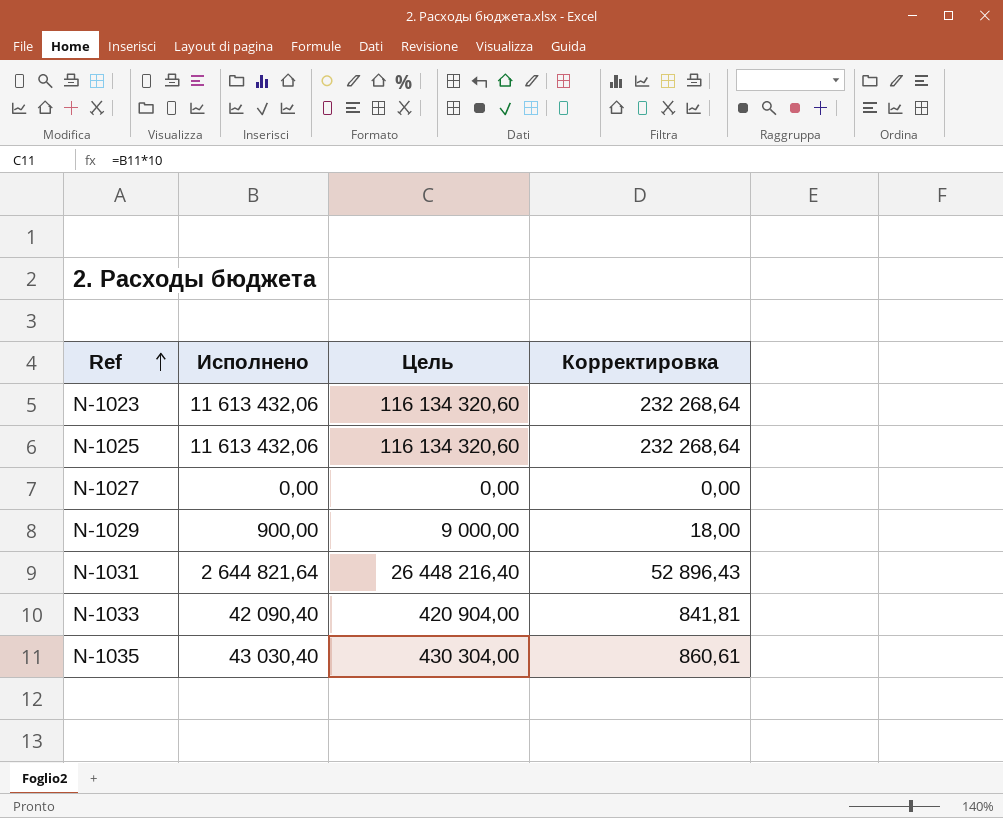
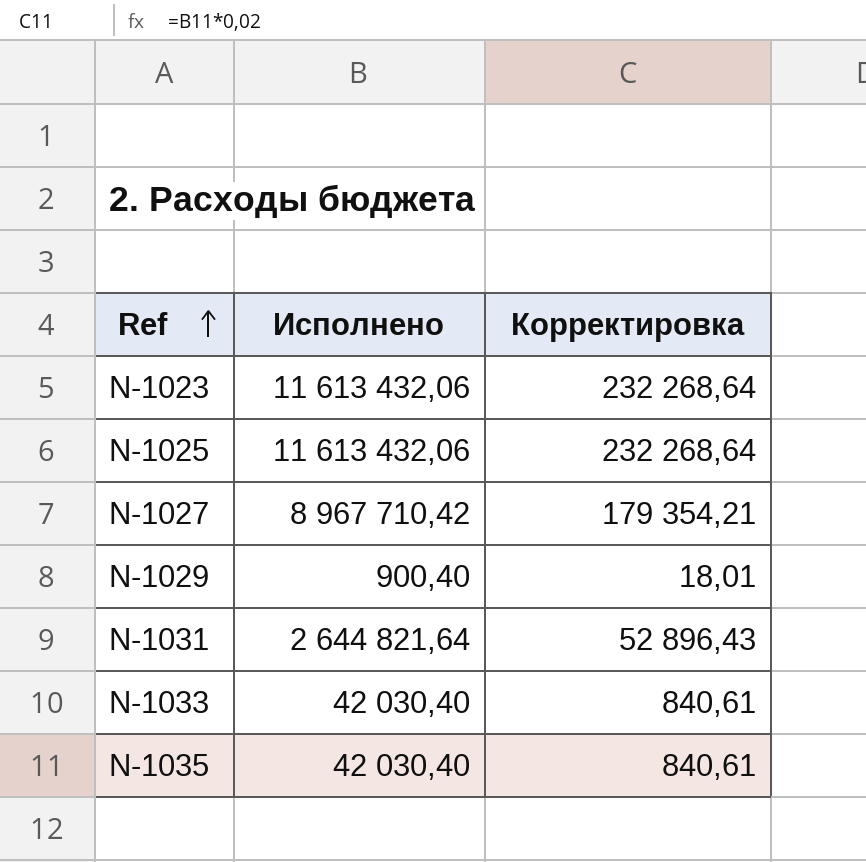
column Цель | formula: [Исполнено] * 10 -> none
N-1027 | Исполнено: 0,00 -> 8 967 710,42
N-1027 | Корректировка: 0,00 -> 179 354,21
N-1029 | Исполнено: 900,00 -> 900,40
N-1029 | Корректировка: 18,00 -> 18,01
N-1033 | Исполнено: 42 090,40 -> 42 030,40
N-1033 | Корректировка: 841,81 -> 840,61
N-1035 | Исполнено: 43 030,40 -> 42 030,40
N-1035 | Корректировка: 860,61 -> 840,61

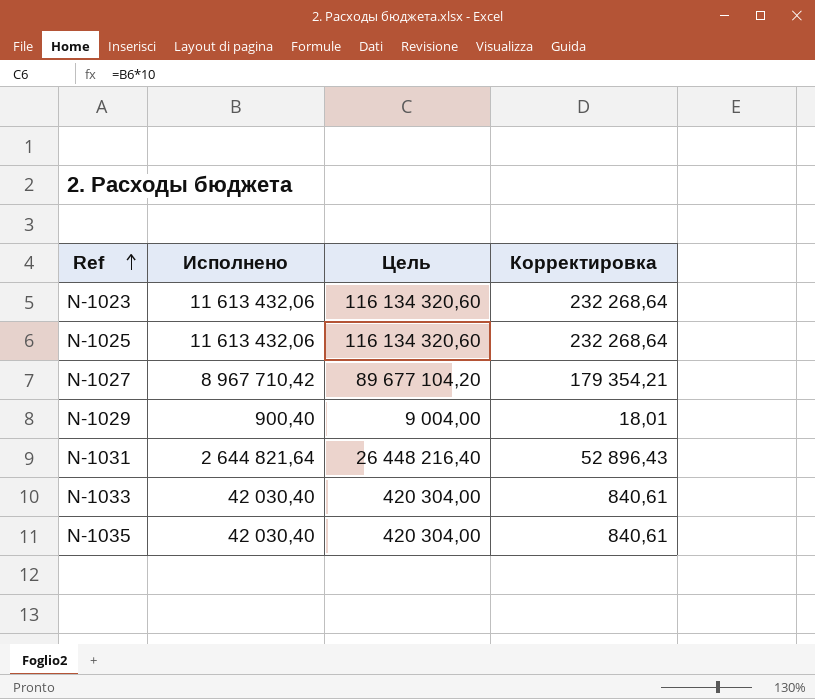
column Цель | formula: none -> [Исполнено] * 10

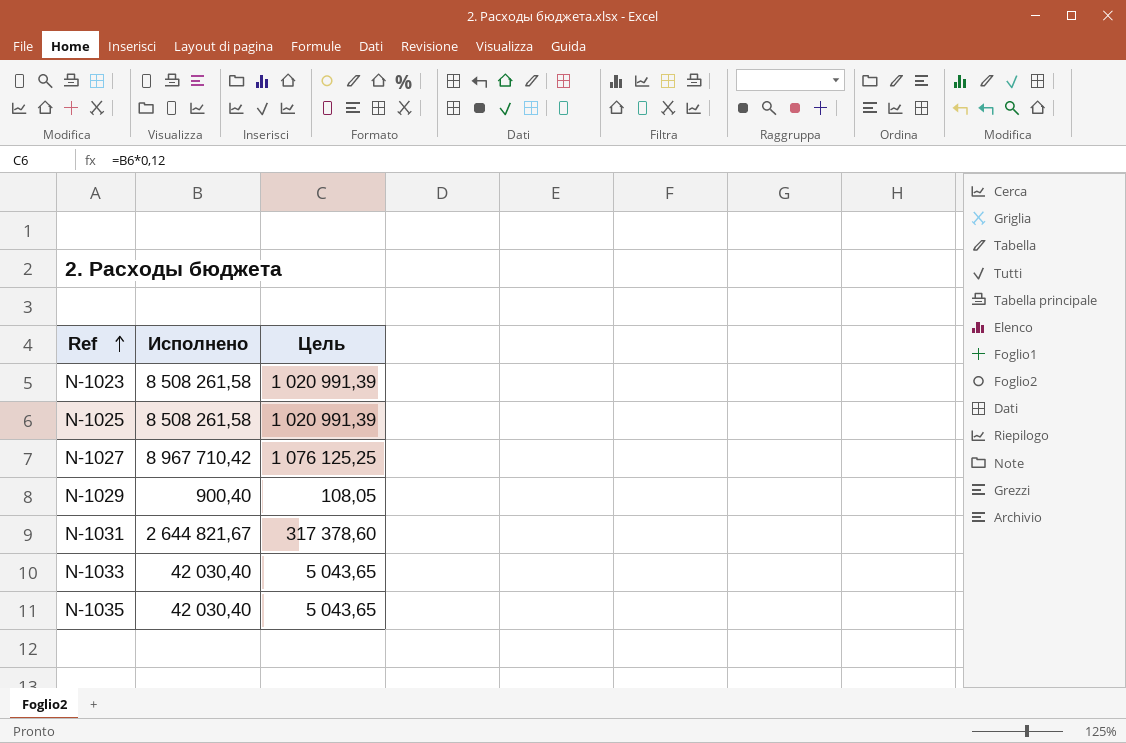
column Корректировка | formula: [Исполнено] * 0,02 -> none
column Цель | formula: [Исполнено] * 10 -> [Исполнено] * 0,12
N-1023 | Исполнено: 11 613 432,06 -> 8 508 261,58
N-1025 | Исполнено: 11 613 432,06 -> 8 508 261,58
N-1031 | Исполнено: 2 644 821,64 -> 2 644 821,67

